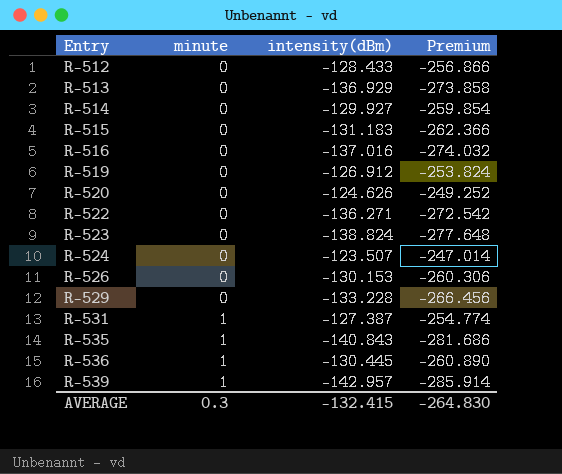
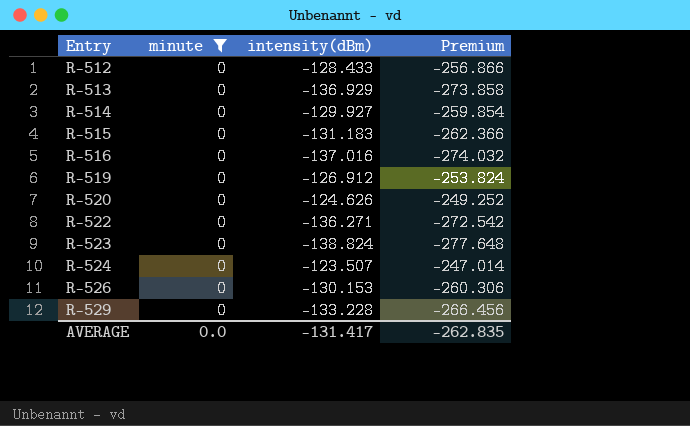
filter: none -> minute = 0
AVERAGE | minute: 0.3 -> 0.0
AVERAGE | intensity(dBm): -132.415 -> -131.417
AVERAGE | Premium: -264.830 -> -262.835

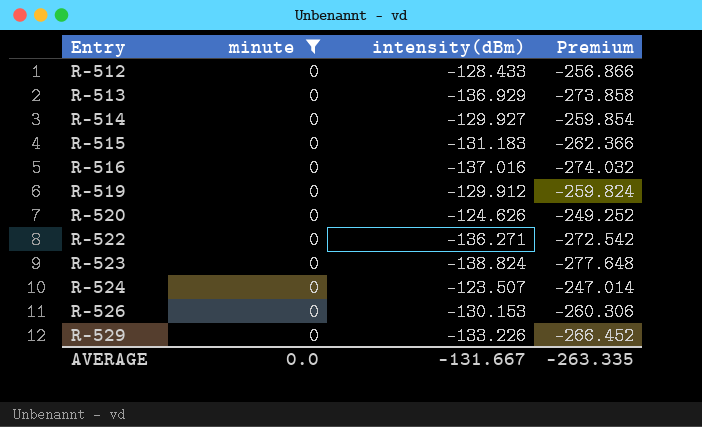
R-519 | intensity(dBm): -126.912 -> -129.912
R-519 | Premium: -253.824 -> -259.824
R-529 | intensity(dBm): -133.228 -> -133.226
R-529 | Premium: -266.456 -> -266.452
AVERAGE | intensity(dBm): -131.417 -> -131.667
AVERAGE | Premium: -262.835 -> -263.335

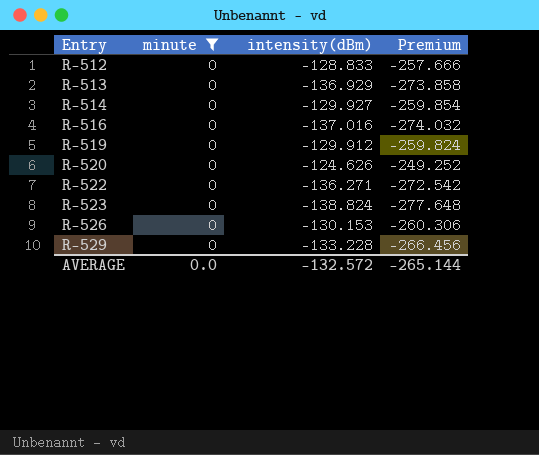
row R-515: 0 | -131.183 | -262.366 -> none
row R-524: 0 | -123.507 | -247.014 -> none
R-512 | intensity(dBm): -128.433 -> -128.833
R-512 | Premium: -256.866 -> -257.666
R-529 | intensity(dBm): -133.226 -> -133.228
R-529 | Premium: -266.452 -> -266.456
AVERAGE | intensity(dBm): -131.667 -> -132.572
AVERAGE | Premium: -263.335 -> -265.144

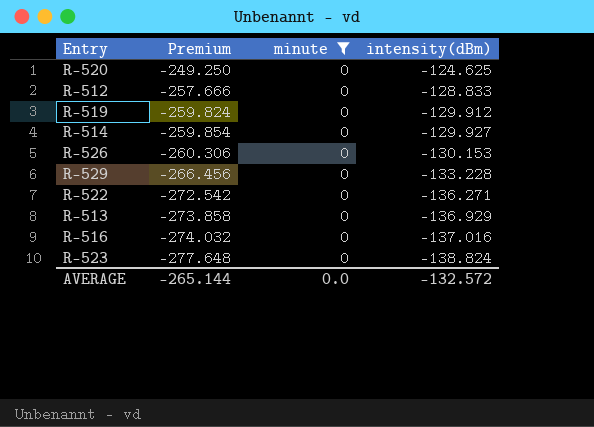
row order: Entry ascending -> Premium descending
column Premium | position: 4 -> 2
R-520 | Premium: -249.252 -> -249.250
R-520 | intensity(dBm): -124.626 -> -124.625

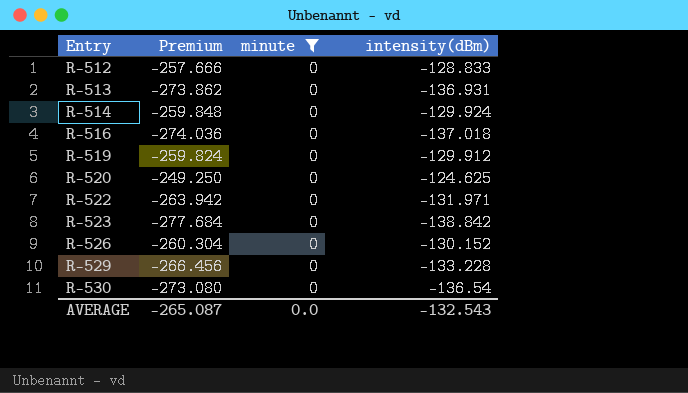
row order: Premium descending -> Entry ascending
R-513 | Premium: -273.858 -> -273.862
R-513 | intensity(dBm): -136.929 -> -136.931
R-514 | Premium: -259.854 -> -259.848
R-514 | intensity(dBm): -129.927 -> -129.924
R-516 | Premium: -274.032 -> -274.036
R-516 | intensity(dBm): -137.016 -> -137.018
R-522 | Premium: -272.542 -> -263.942
R-522 | intensity(dBm): -136.271 -> -131.971
R-523 | Premium: -277.648 -> -277.684
R-523 | intensity(dBm): -138.824 -> -138.842
R-526 | Premium: -260.306 -> -260.304
R-526 | intensity(dBm): -130.153 -> -130.152
row R-530: none -> -273.080 | 0 | -136.54
AVERAGE | Premium: -265.144 -> -265.087
AVERAGE | intensity(dBm): -132.572 -> -132.543

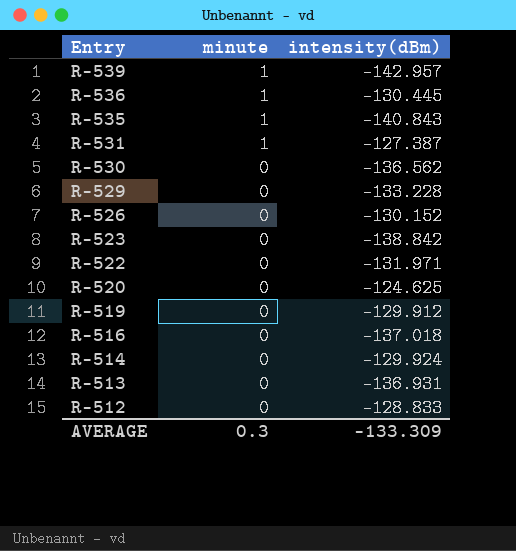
filter: minute = 0 -> none
row order: Entry ascending -> Entry descending
column Premium | formula: [intensity(dBm)] * 2 -> none
R-530 | intensity(dBm): -136.54 -> -136.562
AVERAGE | minute: 0.0 -> 0.3
AVERAGE | intensity(dBm): -132.543 -> -133.309

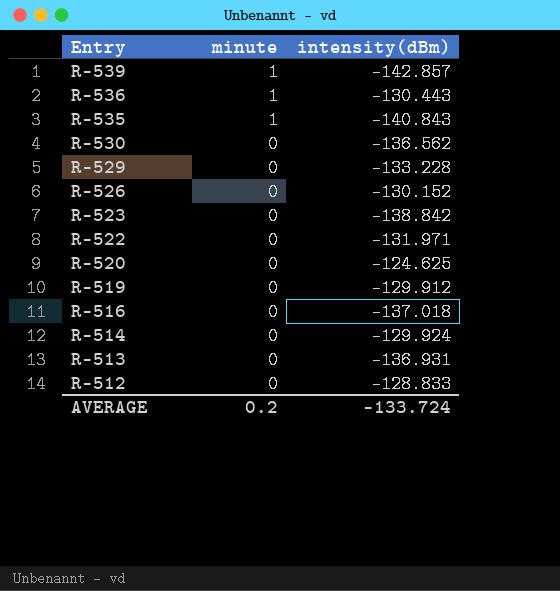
row R-531: 1 | -127.387 -> none
R-539 | intensity(dBm): -142.957 -> -142.857
R-536 | intensity(dBm): -130.445 -> -130.443
AVERAGE | minute: 0.3 -> 0.2
AVERAGE | intensity(dBm): -133.309 -> -133.724

